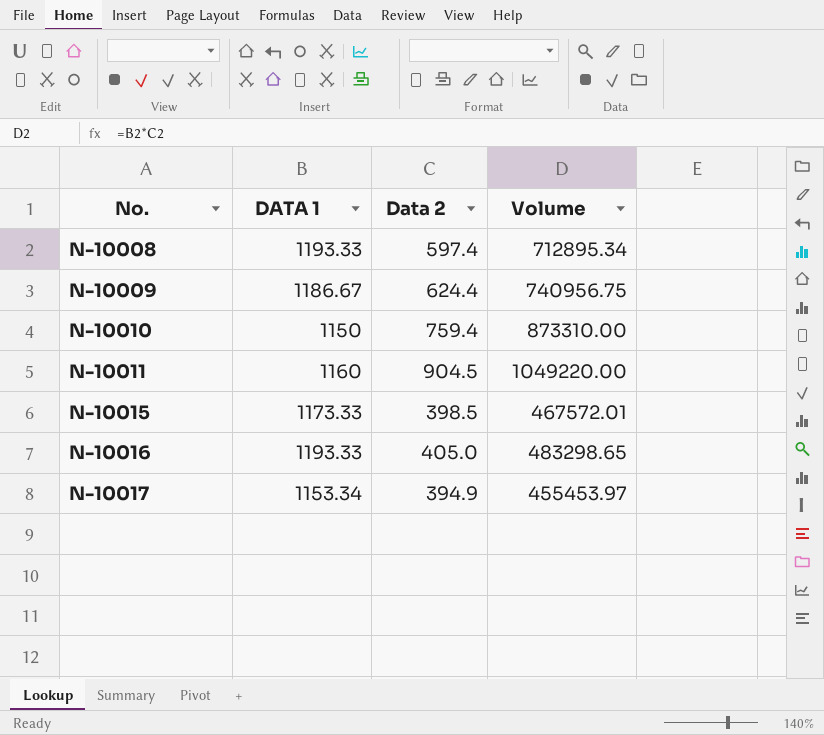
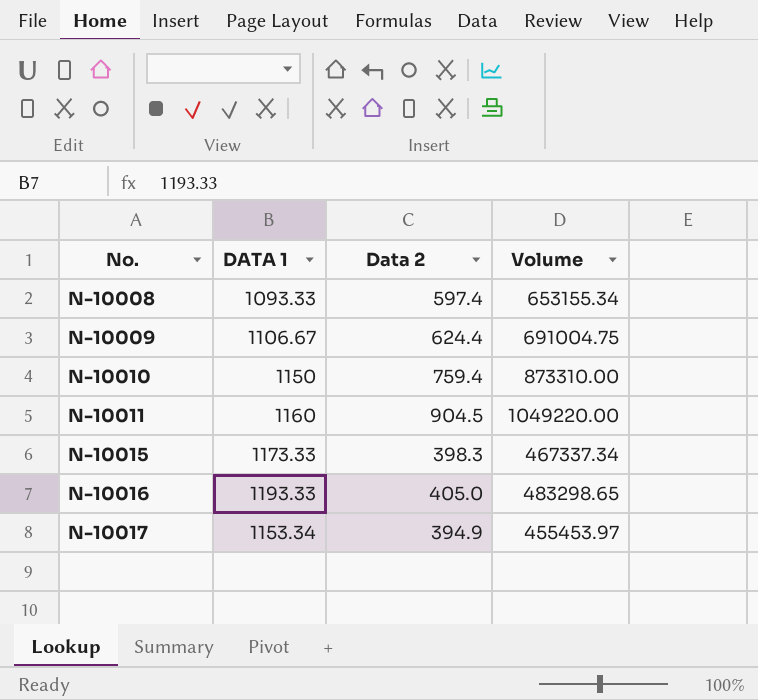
N-10008 | DATA 1: 1193.33 -> 1093.33
N-10008 | Volume: 712895.34 -> 653155.34
N-10009 | DATA 1: 1186.67 -> 1106.67
N-10009 | Volume: 740956.75 -> 691004.75
N-10015 | Data 2: 398.5 -> 398.3
N-10015 | Volume: 467572.01 -> 467337.34

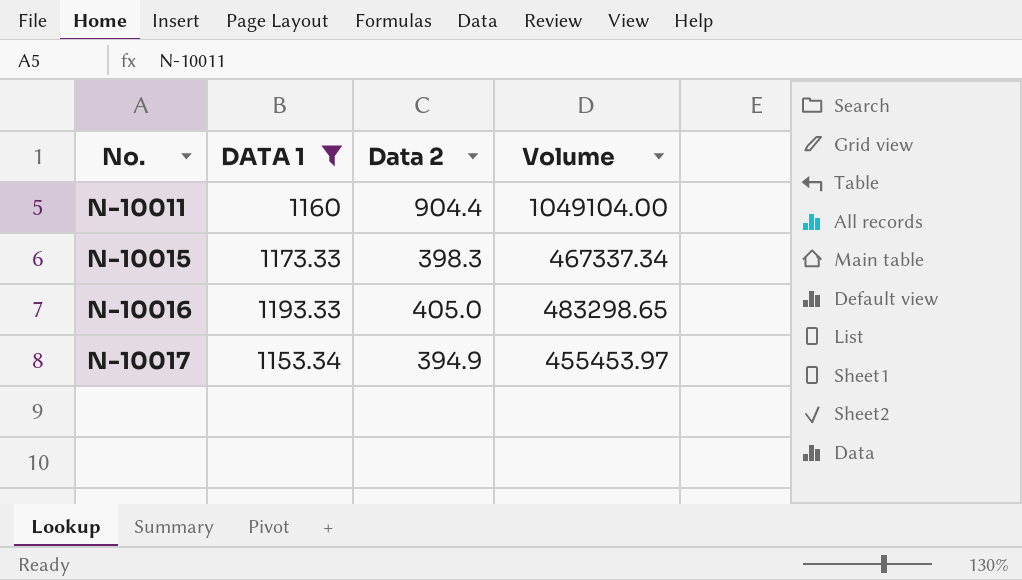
filter: none -> DATA 1 >= 1153.34
N-10011 | Data 2: 904.5 -> 904.4
N-10011 | Volume: 1049220.00 -> 1049104.00

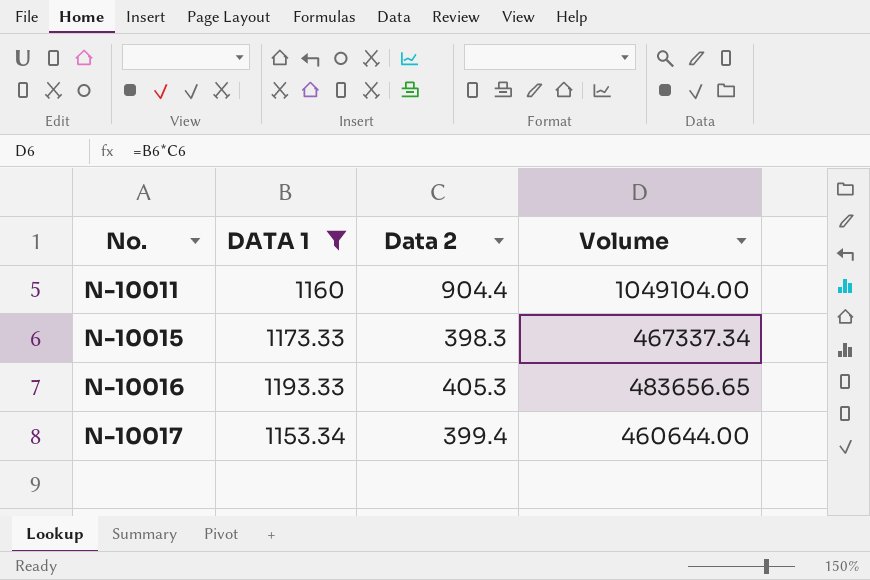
N-10016 | Data 2: 405.0 -> 405.3
N-10016 | Volume: 483298.65 -> 483656.65
N-10017 | Data 2: 394.9 -> 399.4
N-10017 | Volume: 455453.97 -> 460644.00

